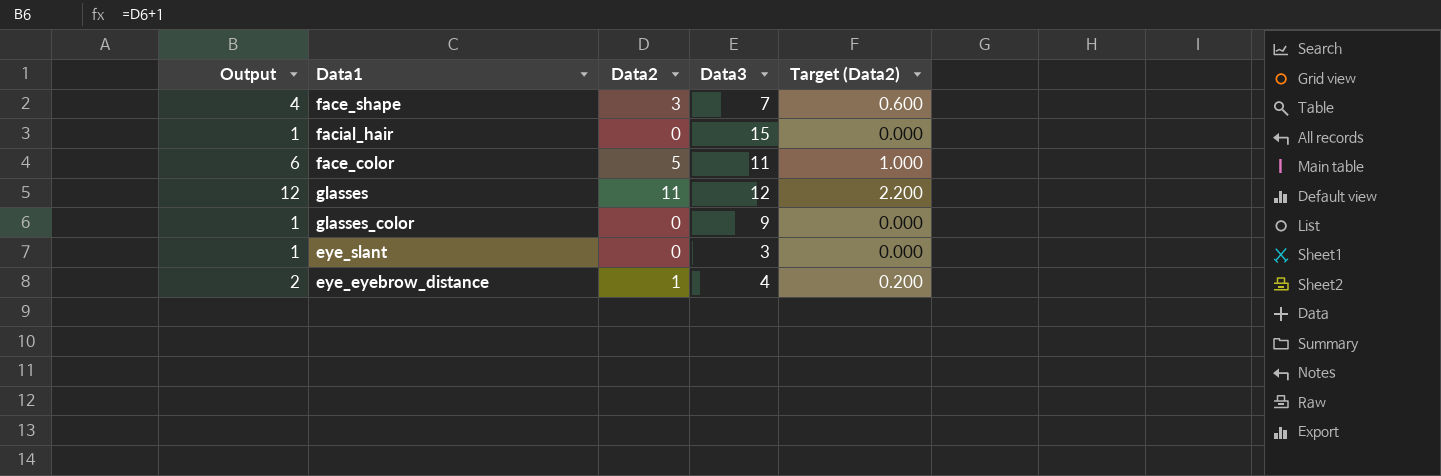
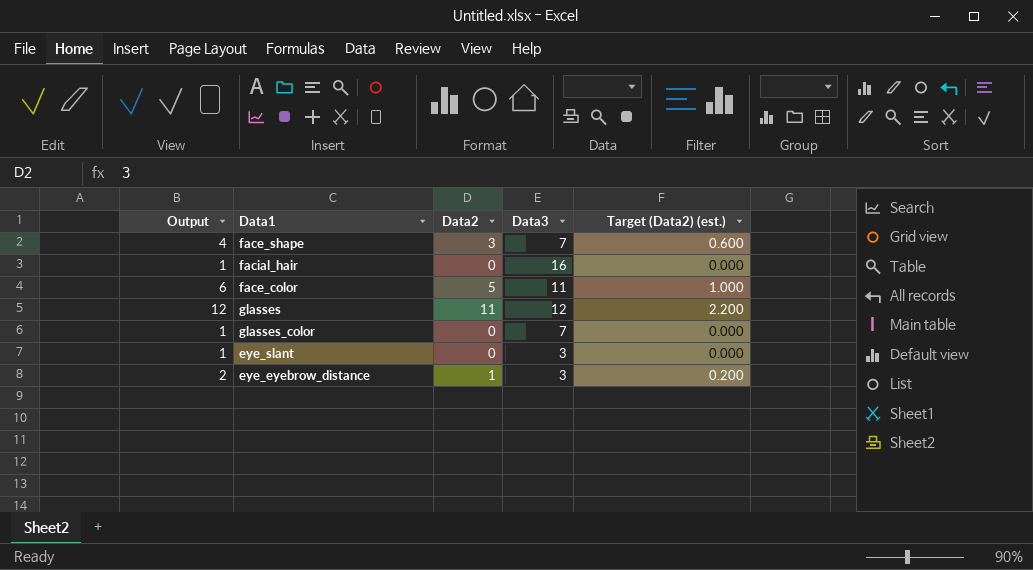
column name: Target (Data2) -> Target (Data2) (est.)
facial_hair | Data3: 15 -> 16
glasses_color | Data3: 9 -> 7
eye_eyebrow_distance | Data3: 4 -> 3

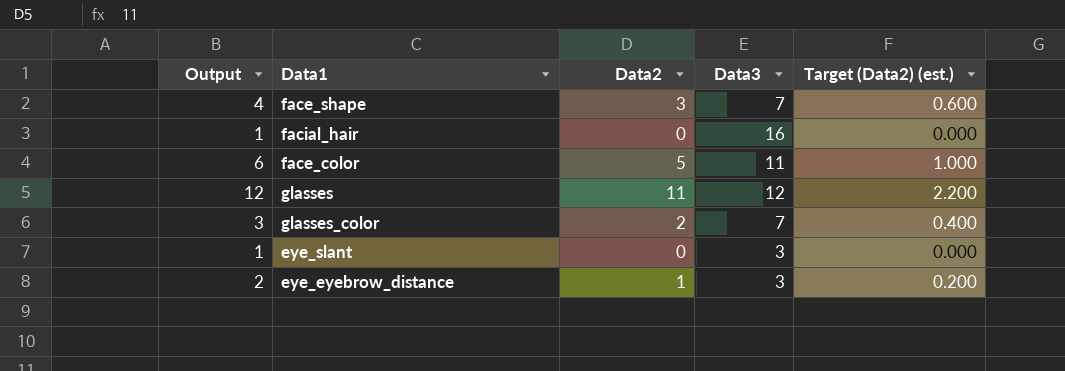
glasses_color | Output: 1 -> 3
glasses_color | Data2: 0 -> 2
glasses_color | Target (Data2) (est.): 0.000 -> 0.400

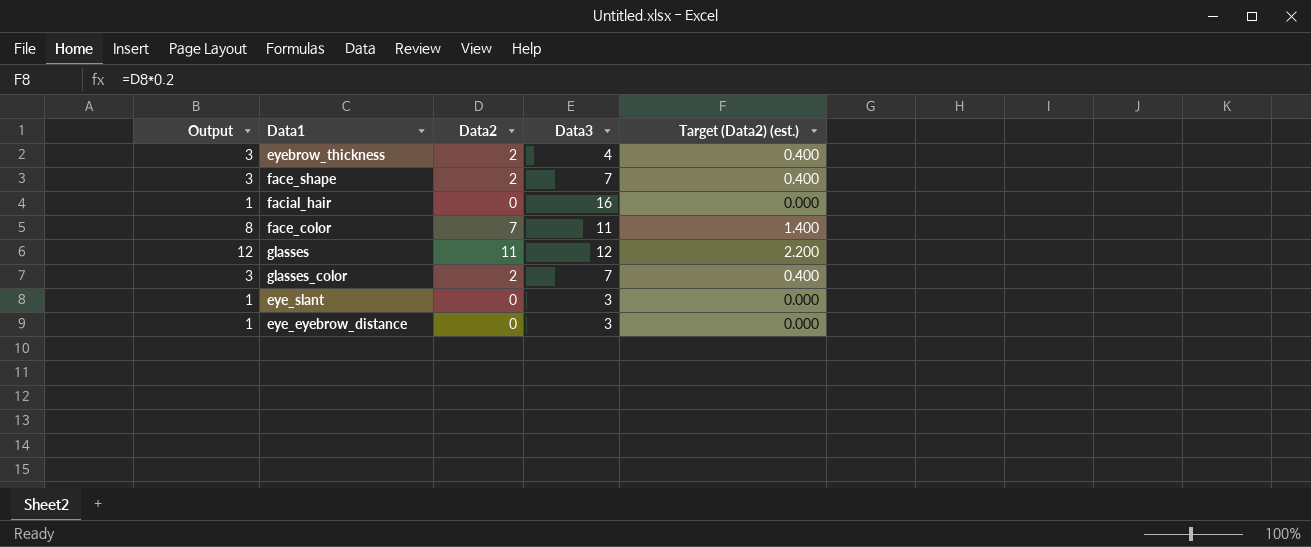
row eyebrow_thickness: none -> 3 | 2 | 4 | 0.400
face_shape | Output: 4 -> 3
face_shape | Data2: 3 -> 2
face_shape | Target (Data2) (est.): 0.600 -> 0.400
face_color | Output: 6 -> 8
face_color | Data2: 5 -> 7
face_color | Target (Data2) (est.): 1.000 -> 1.400
eye_eyebrow_distance | Output: 2 -> 1
eye_eyebrow_distance | Data2: 1 -> 0
eye_eyebrow_distance | Target (Data2) (est.): 0.200 -> 0.000

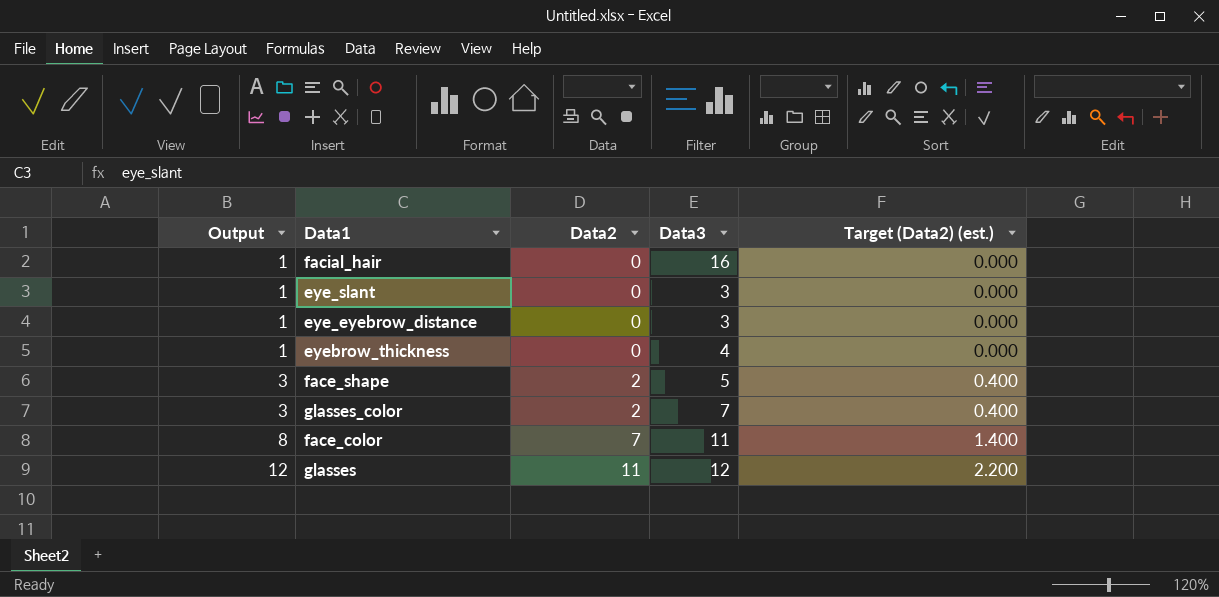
row order: none -> Output ascending
eyebrow_thickness | Output: 3 -> 1
eyebrow_thickness | Data2: 2 -> 0
eyebrow_thickness | Target (Data2) (est.): 0.400 -> 0.000
face_shape | Data3: 7 -> 5

